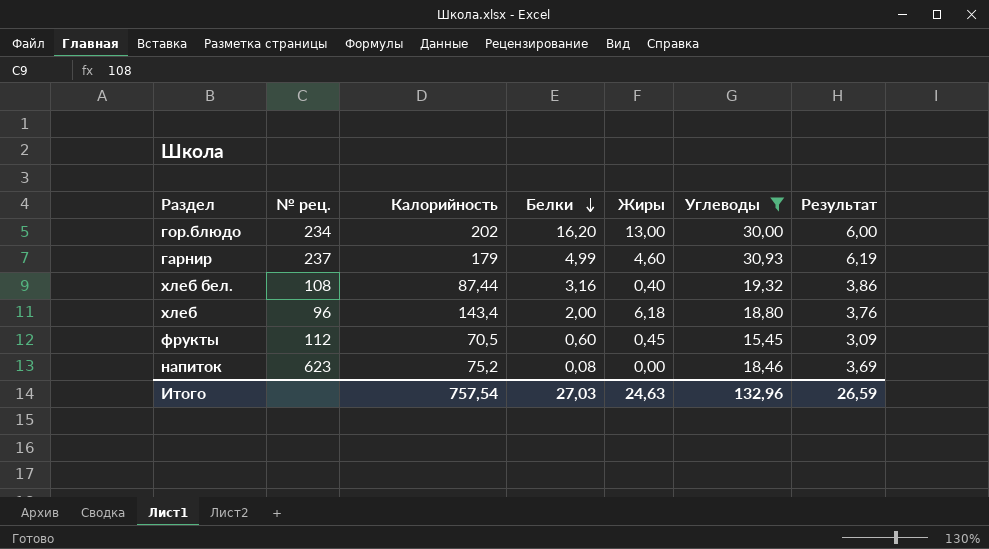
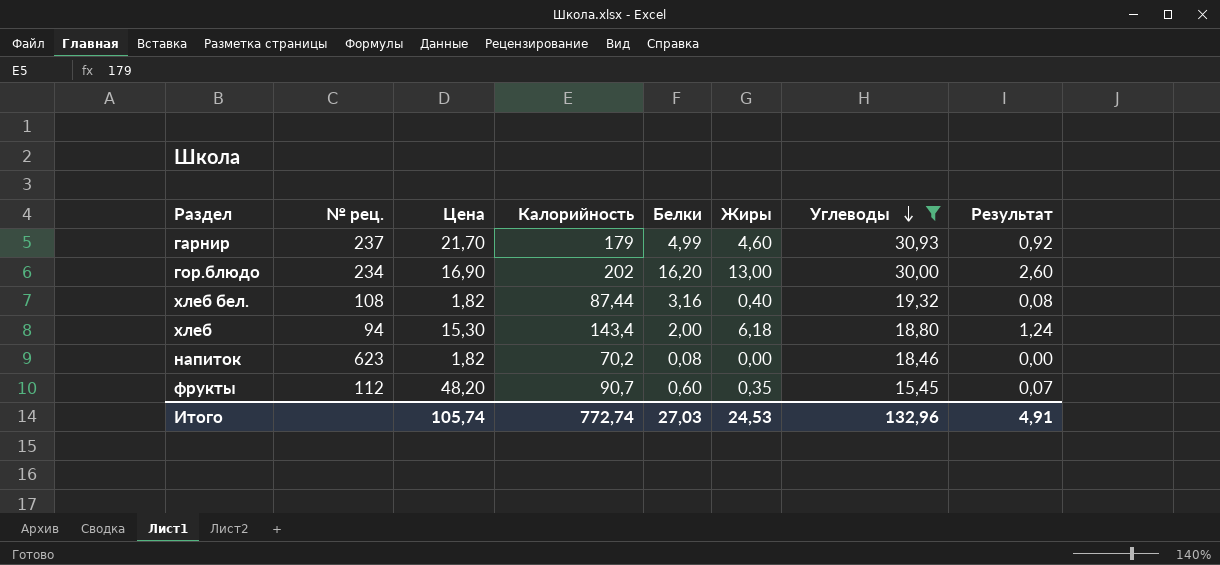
row order: Белки descending -> Углеводы descending
column Цена | position: none -> 3
column Результат | formula: [Углеводы] * 0,2 -> [Жиры] * 0,2
хлеб | № рец.: 96 -> 94
напиток | Калорийность: 75,2 -> 70,2
фрукты | Калорийность: 70,5 -> 90,7
фрукты | Жиры: 0,45 -> 0,35
Итого | Калорийность: 757,54 -> 772,74
Итого | Жиры: 24,63 -> 24,53
Итого | Результат: 26,59 -> 4,91

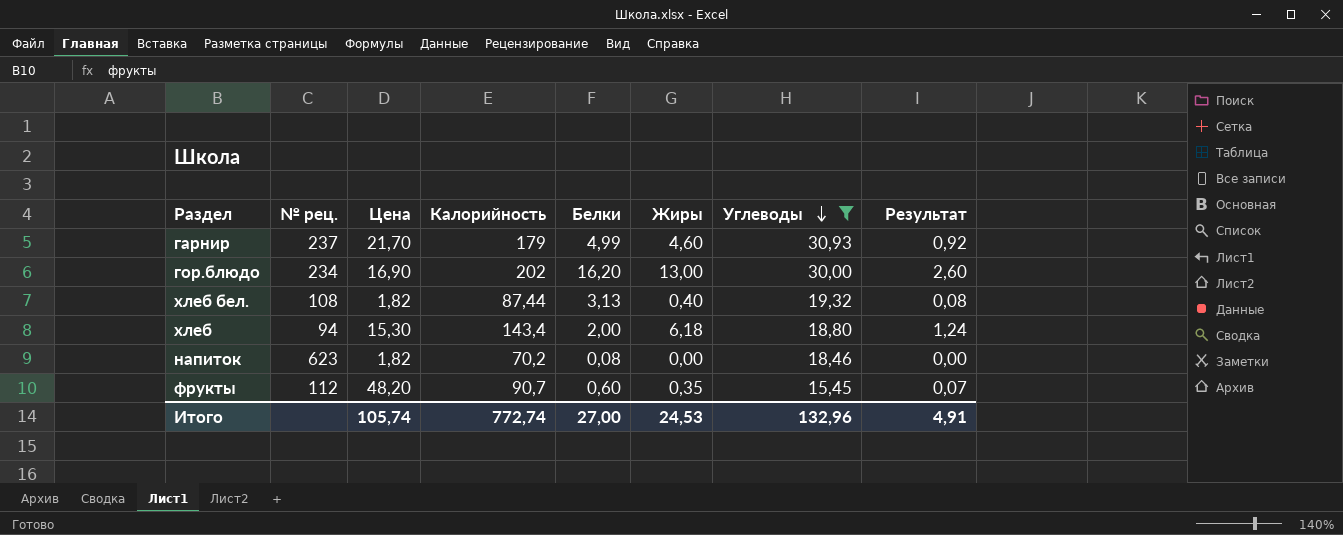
хлеб бел. | Белки: 3,16 -> 3,13
Итого | Белки: 27,03 -> 27,00

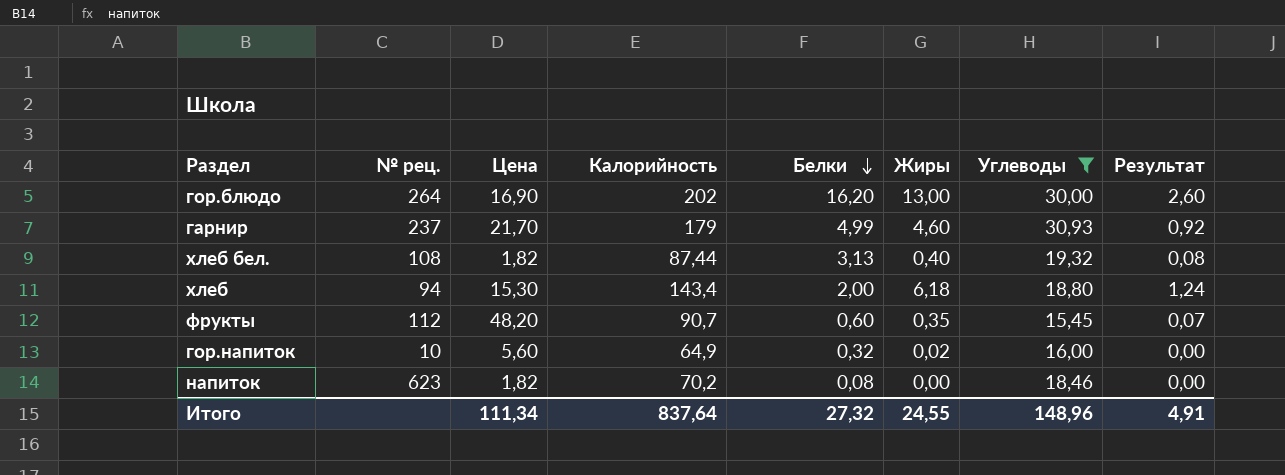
row order: Углеводы descending -> Белки descending
гор.блюдо | № рец.: 234 -> 264
row гор.напиток: none -> 10 | 5,60 | 64,9 | 0,32 | 0,02 | 16,00 | 0,00
Итого | Цена: 105,74 -> 111,34
Итого | Калорийность: 772,74 -> 837,64
Итого | Белки: 27,00 -> 27,32
Итого | Жиры: 24,53 -> 24,55
Итого | Углеводы: 132,96 -> 148,96

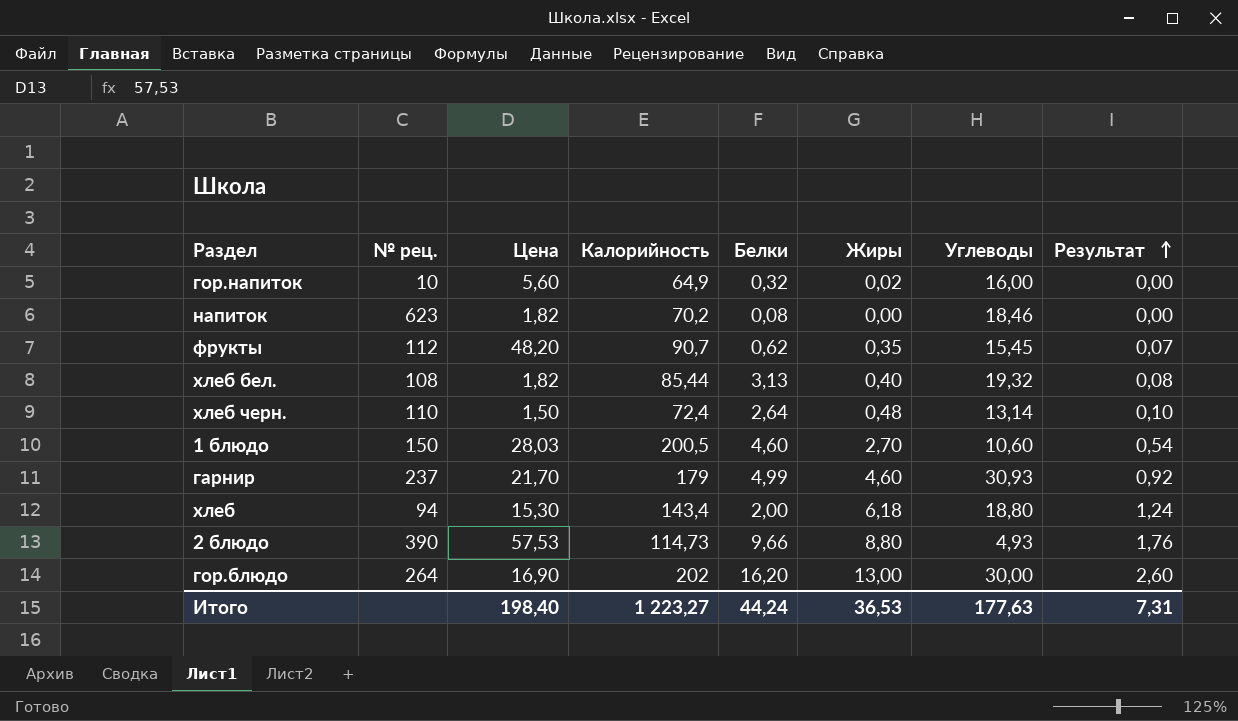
filter: Углеводы >= 15,45 -> none
row order: Белки descending -> Результат ascending
фрукты | Белки: 0,60 -> 0,62
хлеб бел. | Калорийность: 87,44 -> 85,44
Итого | Цена: 111,34 -> 198,40
Итого | Калорийность: 837,64 -> 1 223,27
Итого | Белки: 27,32 -> 44,24
Итого | Жиры: 24,55 -> 36,53
Итого | Углеводы: 148,96 -> 177,63
Итого | Результат: 4,91 -> 7,31

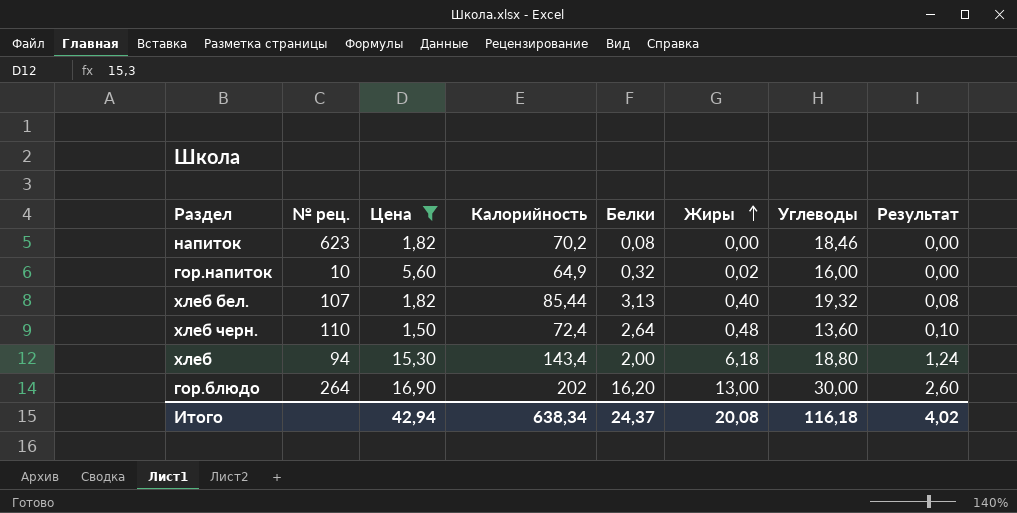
filter: none -> Цена <= 16,90
row order: Результат ascending -> Жиры ascending
хлеб бел. | № рец.: 108 -> 107
хлеб черн. | Углеводы: 13,14 -> 13,60
Итого | Цена: 198,40 -> 42,94
Итого | Калорийность: 1 223,27 -> 638,34
Итого | Белки: 44,24 -> 24,37
Итого | Жиры: 36,53 -> 20,08
Итого | Углеводы: 177,63 -> 116,18
Итого | Результат: 7,31 -> 4,02

